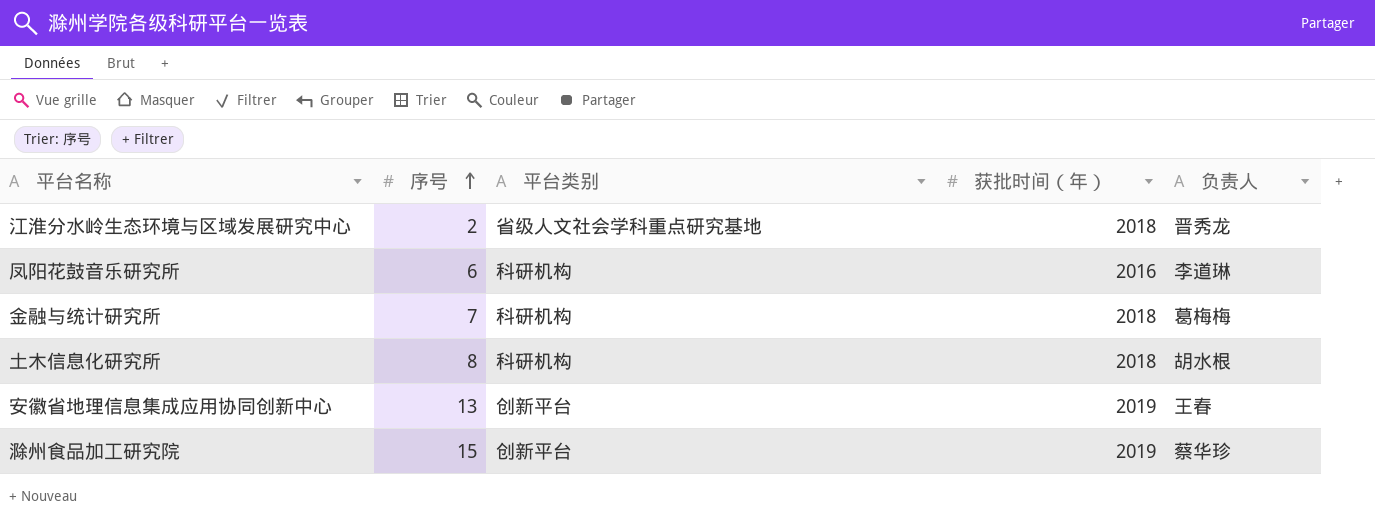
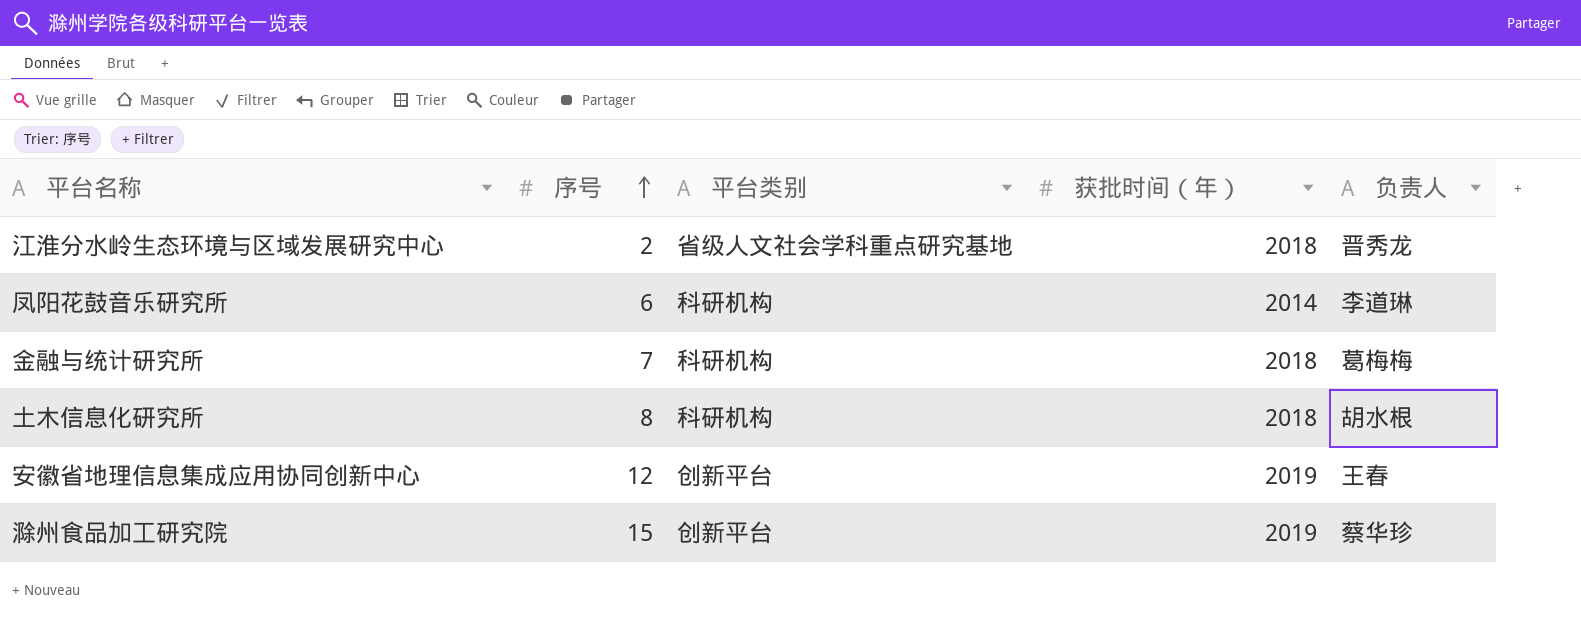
凤阳花鼓音乐研究所 | 获批时间（年）: 2016 -> 2014
安徽省地理信息集成应用协同创新中心 | 序号: 13 -> 12

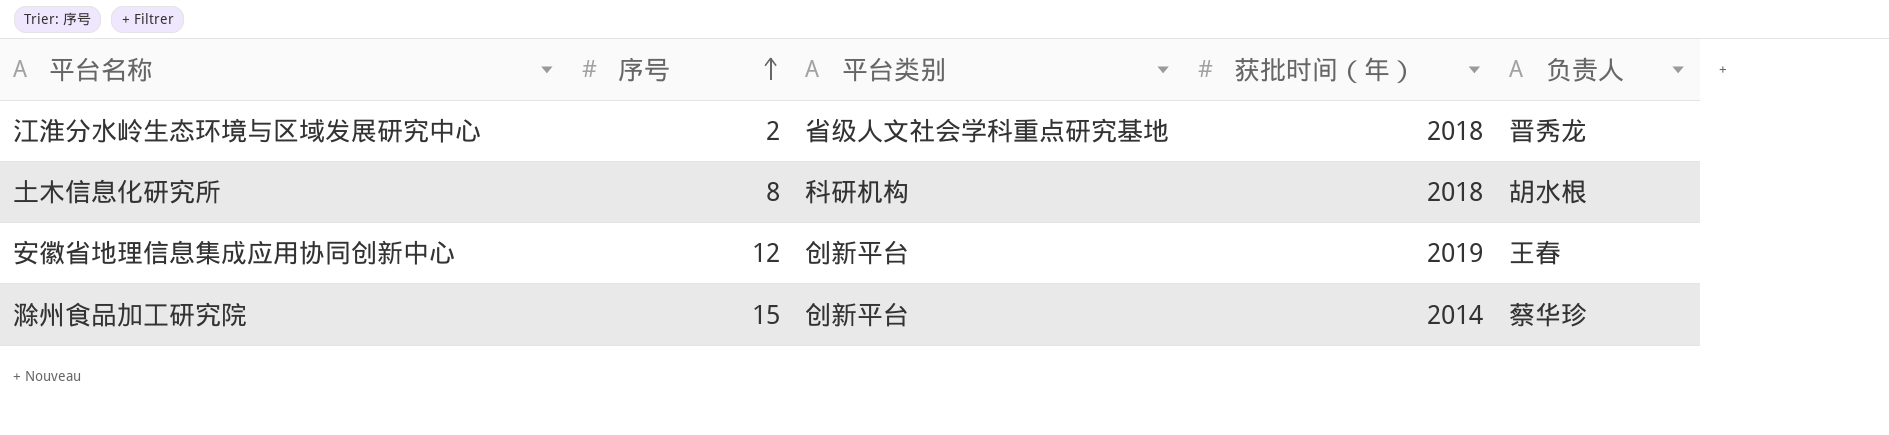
row 凤阳花鼓音乐研究所: 6 | 科研机构 | 2014 | 李道琳 -> none
row 金融与统计研究所: 7 | 科研机构 | 2018 | 葛梅梅 -> none
滁州食品加工研究院 | 获批时间（年）: 2019 -> 2014

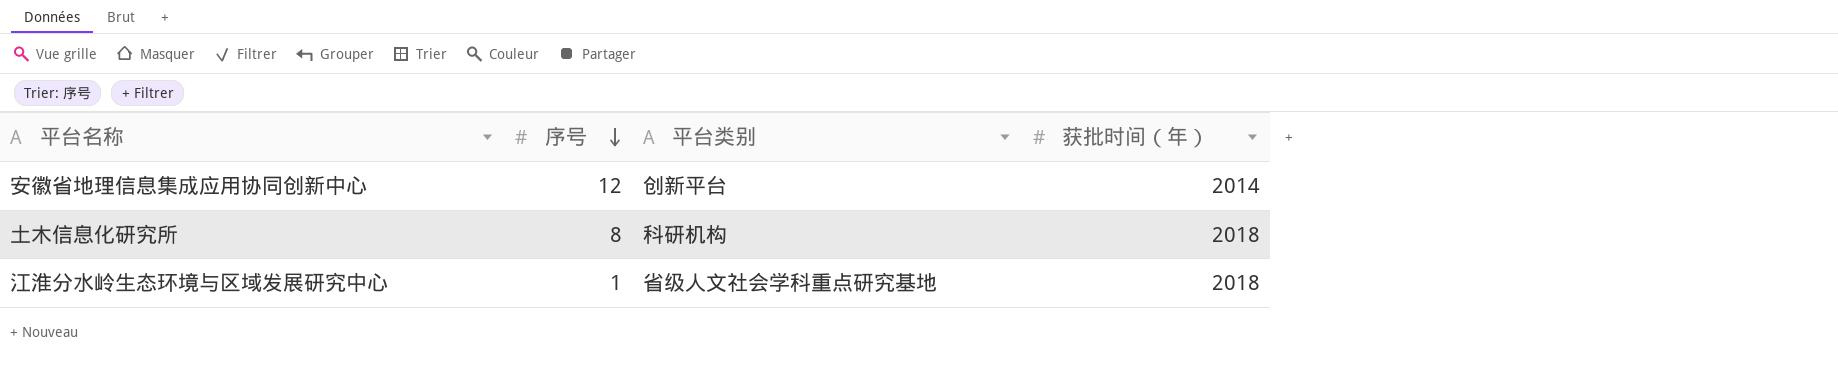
row order: 序号 ascending -> 序号 descending
column 负责人 | position: 5 -> none
row 滁州食品加工研究院: 15 | 创新平台 | 2014 | 蔡华珍 -> none
安徽省地理信息集成应用协同创新中心 | 获批时间（年）: 2019 -> 2014
江淮分水岭生态环境与区域发展研究中心 | 序号: 2 -> 1

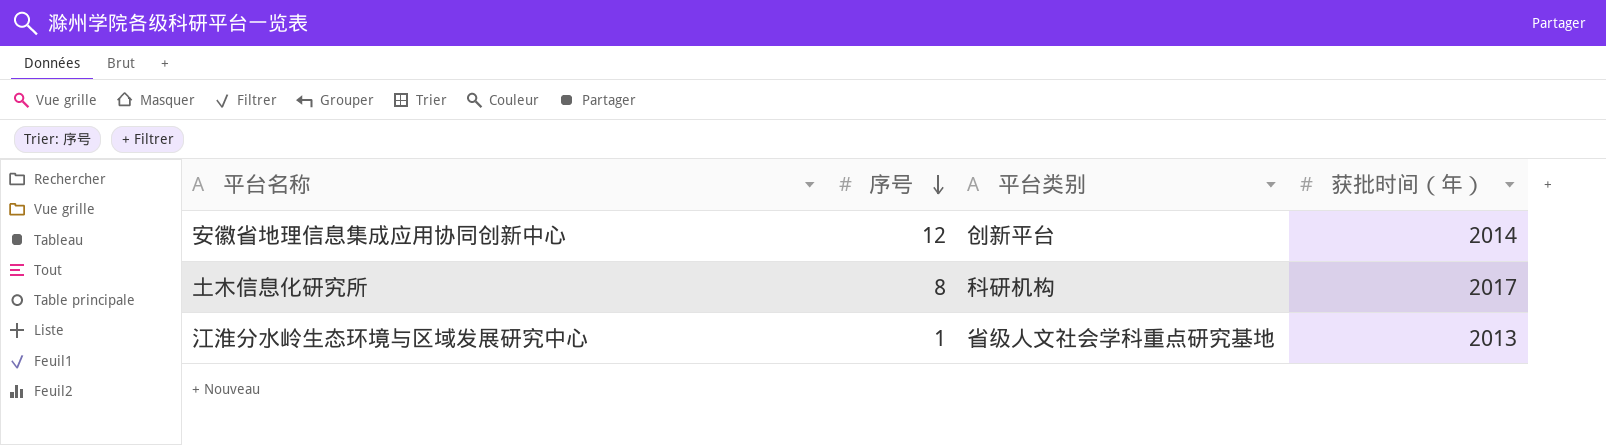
土木信息化研究所 | 获批时间（年）: 2018 -> 2017
江淮分水岭生态环境与区域发展研究中心 | 获批时间（年）: 2018 -> 2013

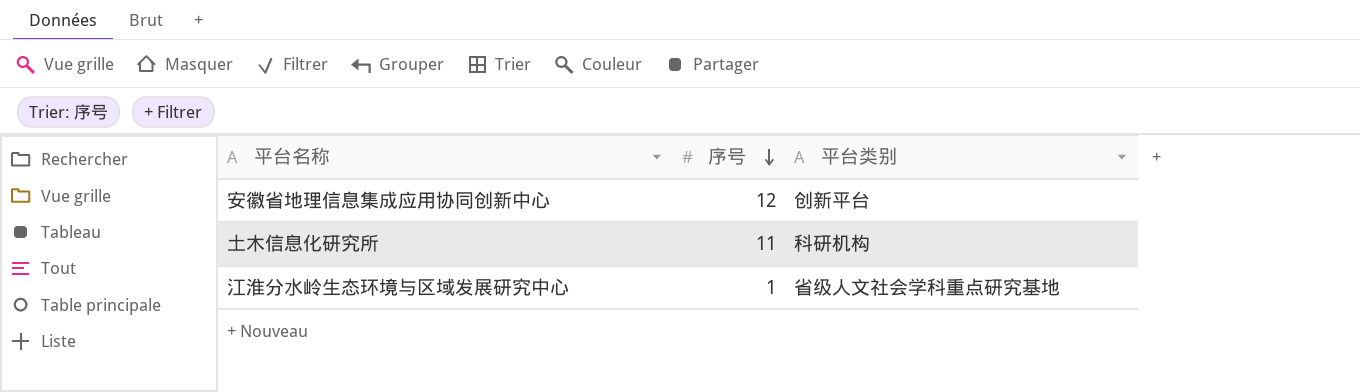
column 获批时间（年） | position: 4 -> none
土木信息化研究所 | 序号: 8 -> 11

